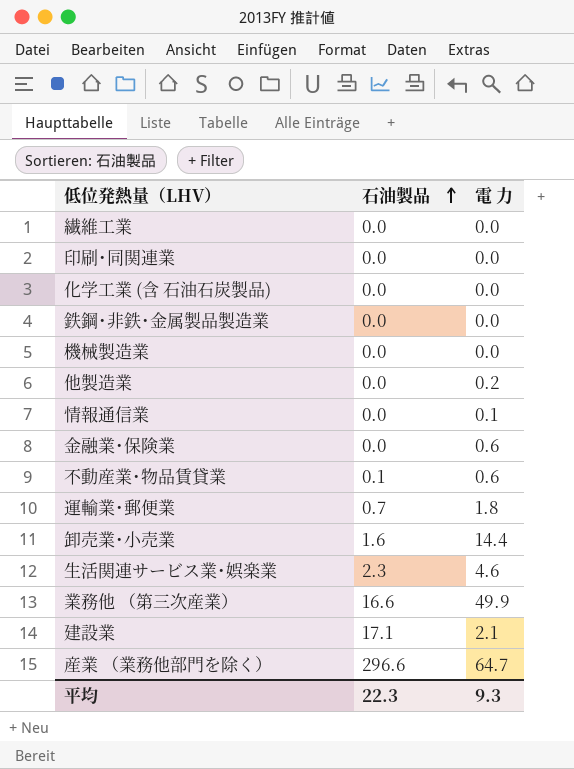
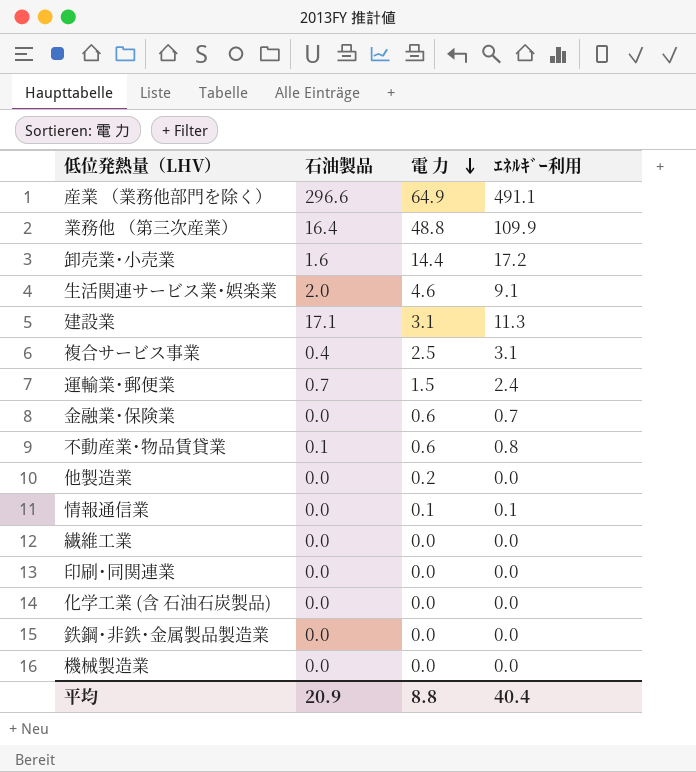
row order: 石油製品 ascending -> 電 力 descending
column ｴﾈﾙｷﾞｰ利用 | position: none -> 4
産業 （業務他部門を除く） | 電 力: 64.7 -> 64.9
業務他 （第三次産業） | 石油製品: 16.6 -> 16.4
業務他 （第三次産業） | 電 力: 49.9 -> 48.8
生活関連サービス業･娯楽業 | 石油製品: 2.3 -> 2.0
建設業 | 電 力: 2.1 -> 3.1
row 複合サービス事業: none -> 0.4 | 2.5 | 3.1
運輸業･郵便業 | 電 力: 1.8 -> 1.5
平均 | 石油製品: 22.3 -> 20.9
平均 | 電 力: 9.3 -> 8.8

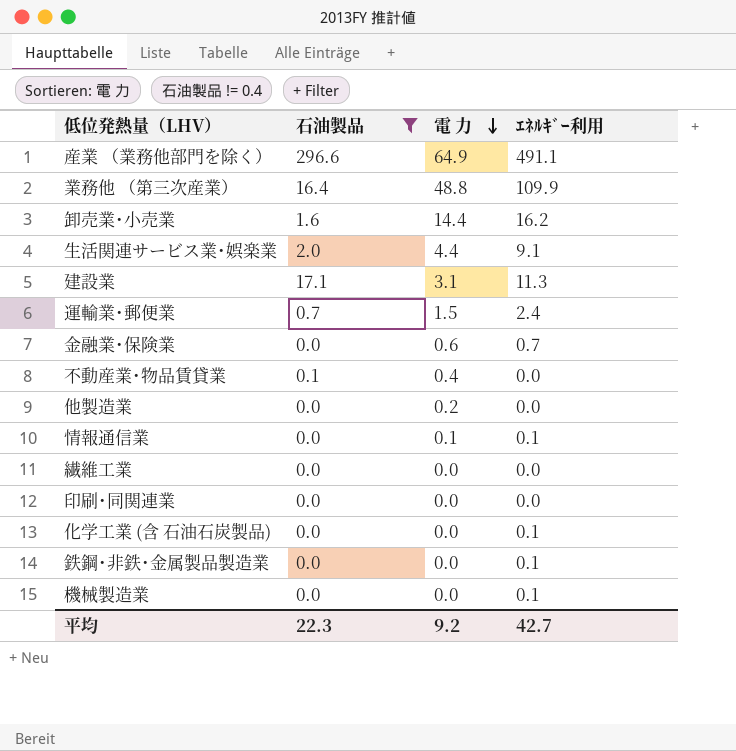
filter: none -> 石油製品 != 0.4
卸売業･小売業 | ｴﾈﾙｷﾞｰ利用: 17.2 -> 16.2
生活関連サービス業･娯楽業 | 電 力: 4.6 -> 4.4
不動産業･物品賃貸業 | 電 力: 0.6 -> 0.4
不動産業･物品賃貸業 | ｴﾈﾙｷﾞｰ利用: 0.8 -> 0.0
化学工業 (含 石油石炭製品) | ｴﾈﾙｷﾞｰ利用: 0.0 -> 0.1
鉄鋼･非鉄･金属製品製造業 | ｴﾈﾙｷﾞｰ利用: 0.0 -> 0.1
機械製造業 | ｴﾈﾙｷﾞｰ利用: 0.0 -> 0.1
平均 | 石油製品: 20.9 -> 22.3
平均 | 電 力: 8.8 -> 9.2
平均 | ｴﾈﾙｷﾞｰ利用: 40.4 -> 42.7

